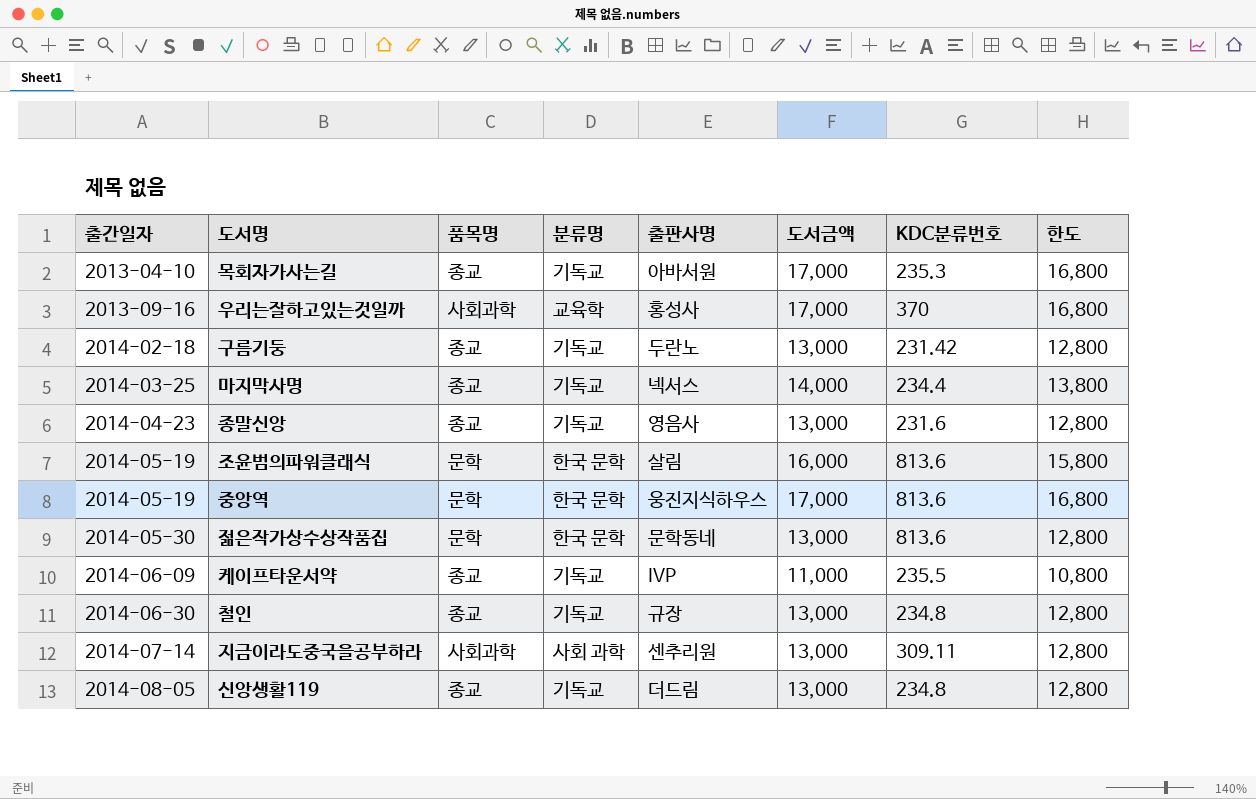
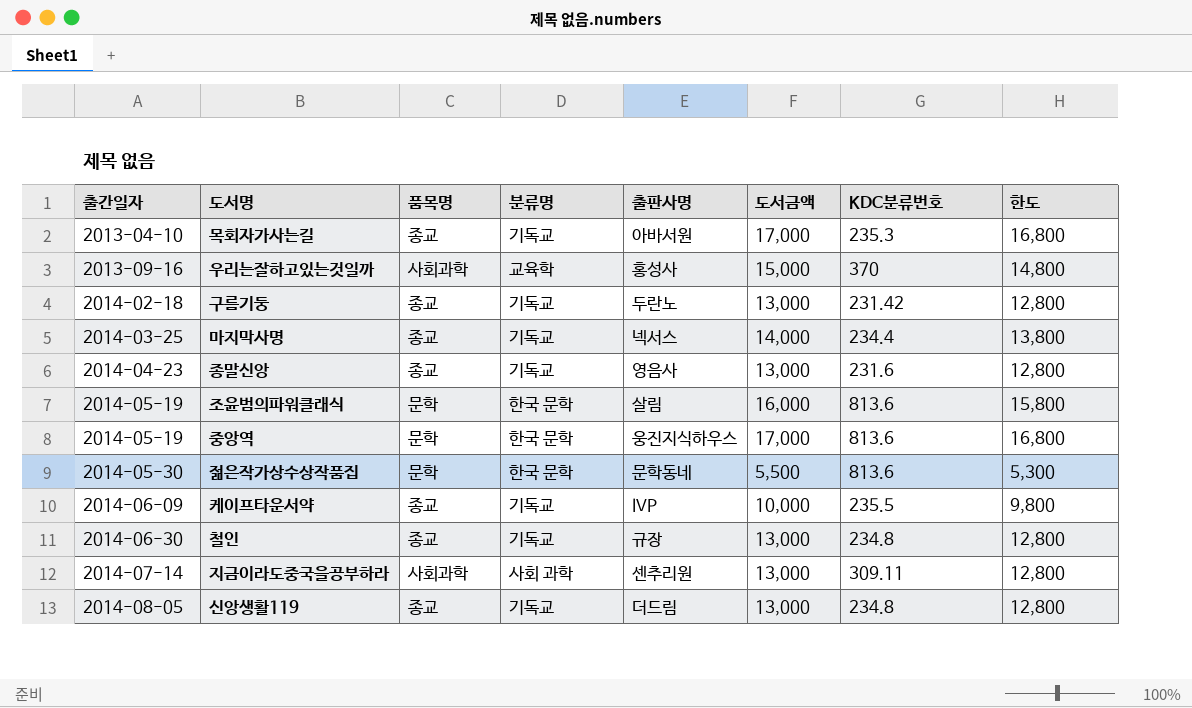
우리는잘하고있는것일까 | 도서금액: 17,000 -> 15,000
우리는잘하고있는것일까 | 한도: 16,800 -> 14,800
젊은작가상수상작품집 | 도서금액: 13,000 -> 5,500
젊은작가상수상작품집 | 한도: 12,800 -> 5,300
케이프타운서약 | 도서금액: 11,000 -> 10,000
케이프타운서약 | 한도: 10,800 -> 9,800

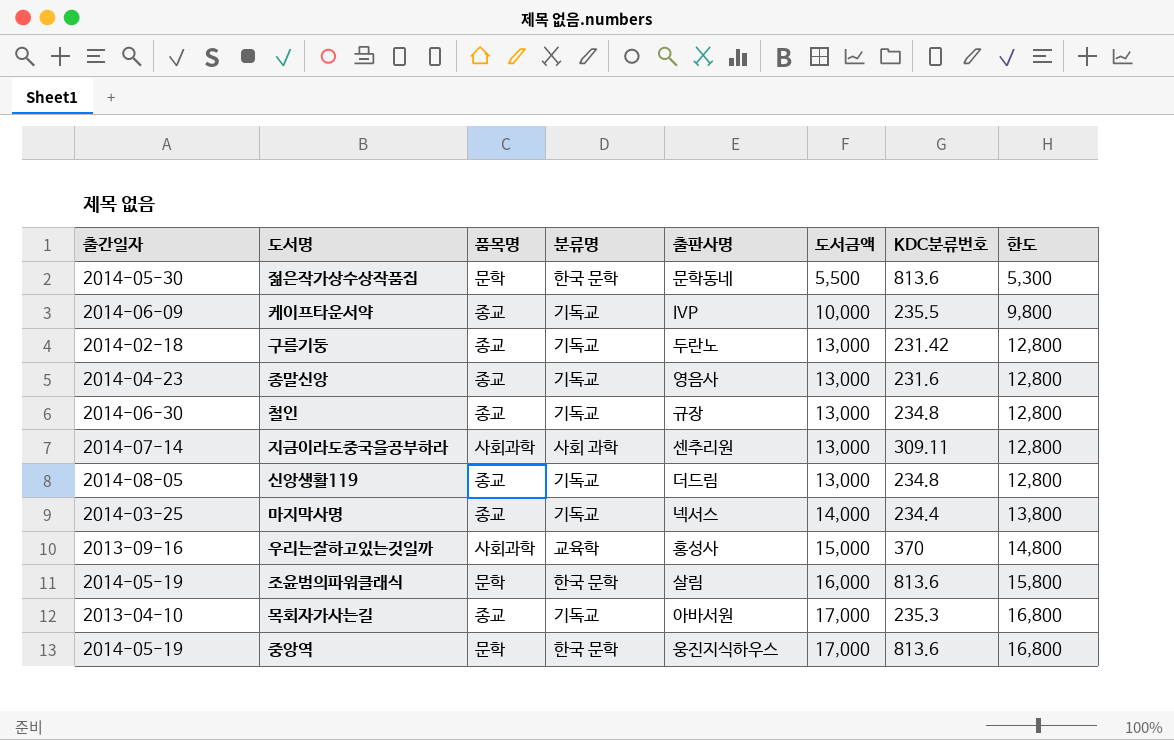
row order: 출간일자 ascending -> 도서금액 ascending

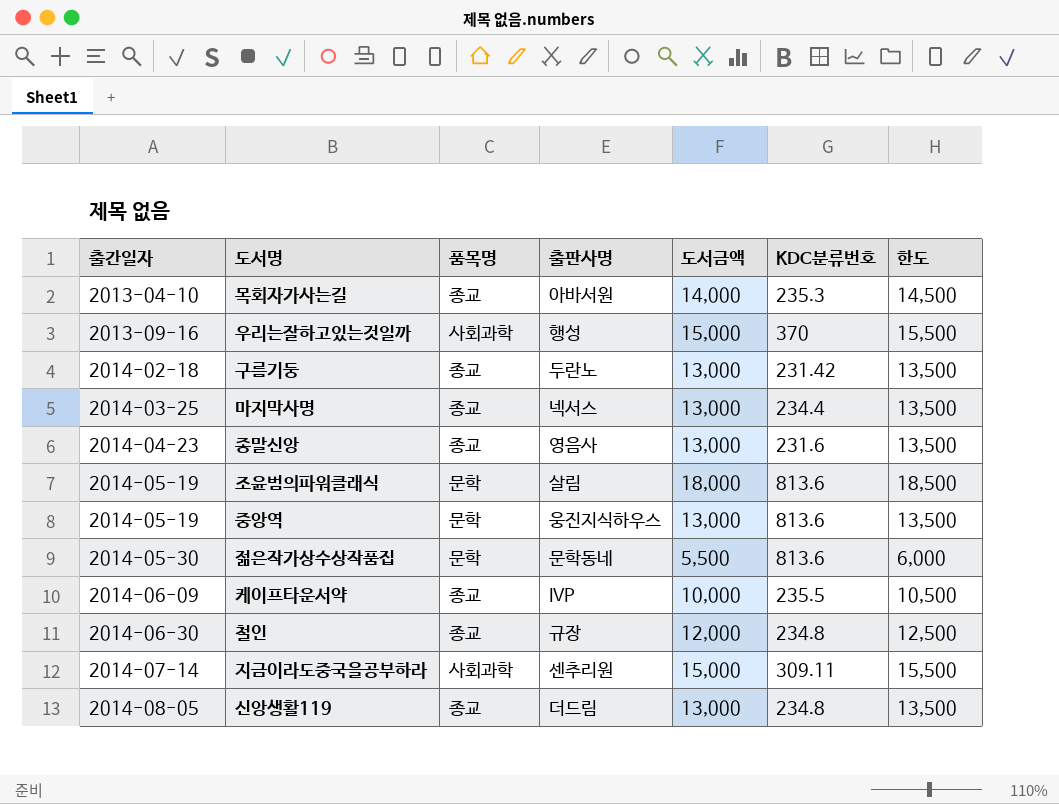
row order: 도서금액 ascending -> 출간일자 ascending
column 분류명 | position: 4 -> none
column 한도 | formula: [도서금액] - 200 -> [도서금액] + 500
목회자가사는길 | 도서금액: 17,000 -> 14,000
우리는잘하고있는것일까 | 출판사명: 홍성사 -> 행성
마지막사명 | 도서금액: 14,000 -> 13,000
조윤범의파워클래식 | 도서금액: 16,000 -> 18,000
중앙역 | 도서금액: 17,000 -> 13,000
철인 | 도서금액: 13,000 -> 12,000
지금이라도중국을공부하라 | 도서금액: 13,000 -> 15,000

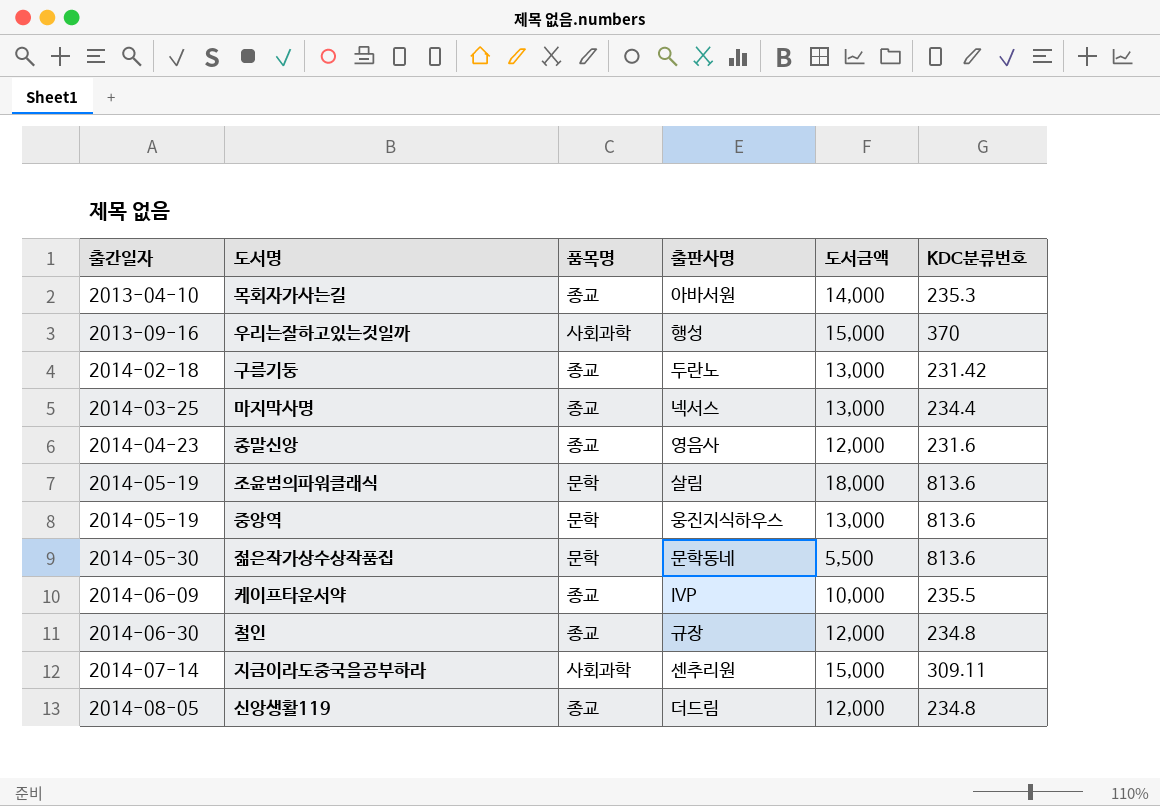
column 한도 | formula: [도서금액] + 500 -> none
종말신앙 | 도서금액: 13,000 -> 12,000
신앙생활119 | 도서금액: 13,000 -> 12,000

